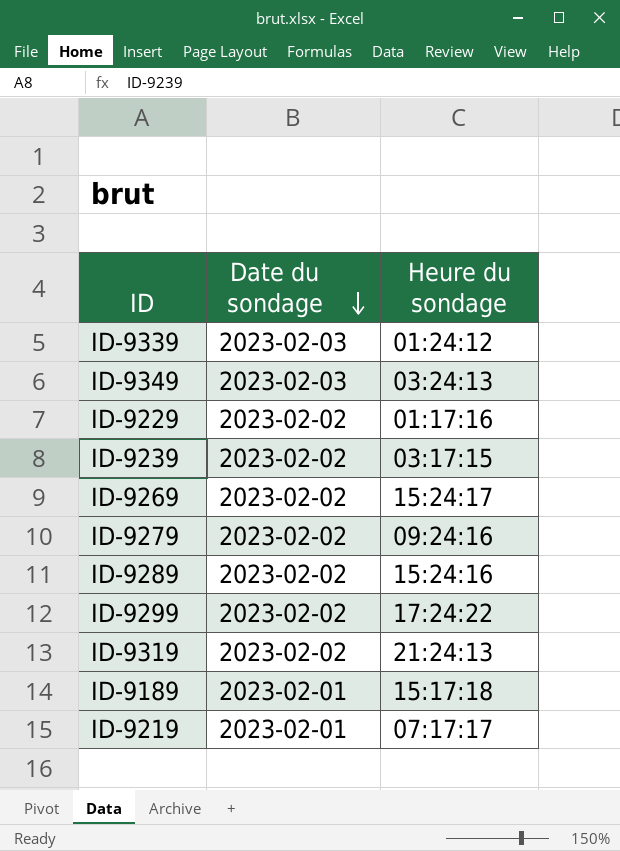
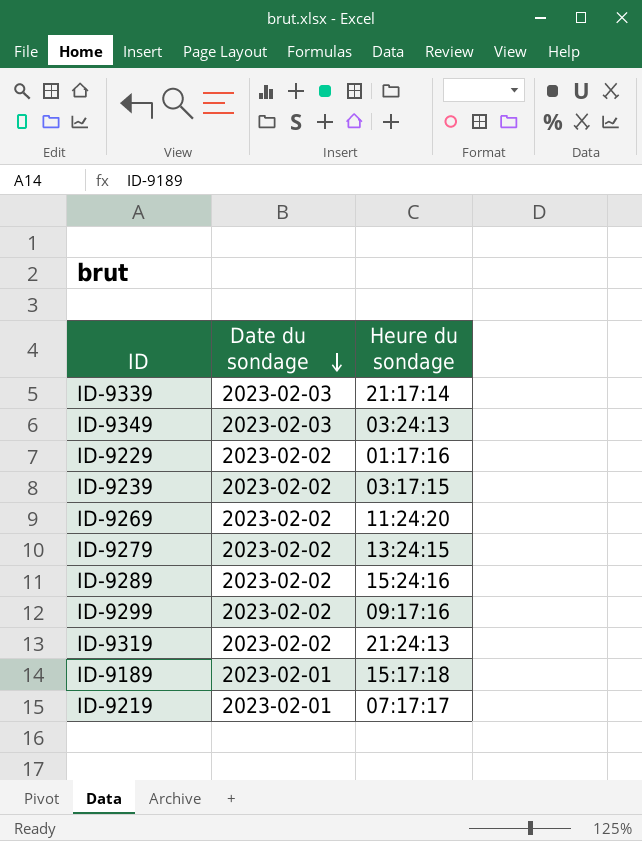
ID-9339 | Heure du sondage: 01:24:12 -> 21:17:14
ID-9269 | Heure du sondage: 15:24:17 -> 11:24:20
ID-9279 | Heure du sondage: 09:24:16 -> 13:24:15
ID-9299 | Heure du sondage: 17:24:22 -> 09:17:16

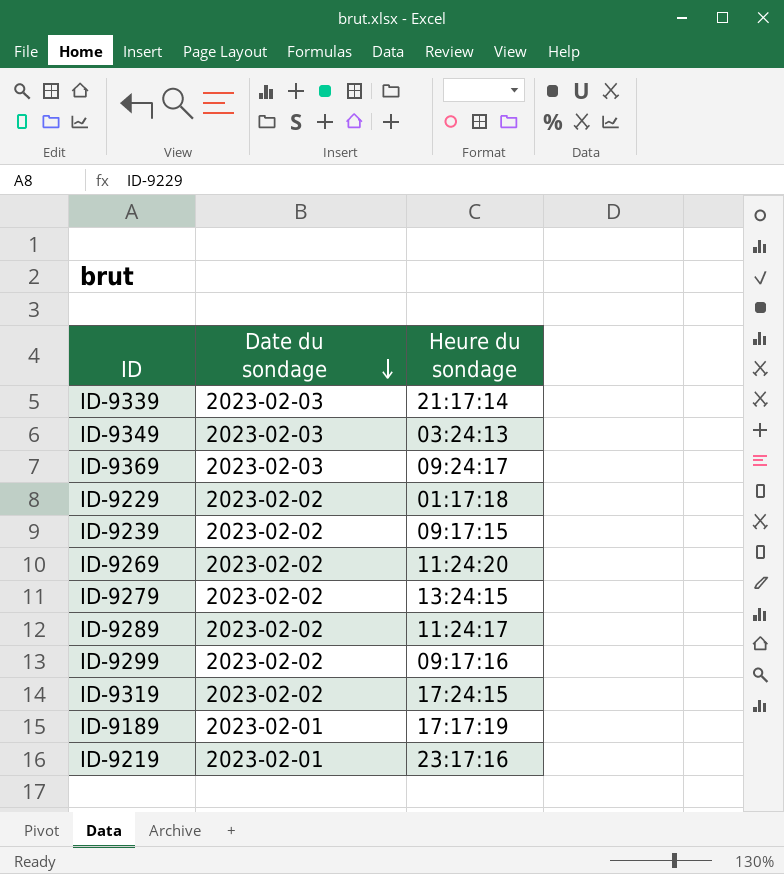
row ID-9369: none -> 2023-02-03 | 09:24:17
ID-9229 | Heure du sondage: 01:17:16 -> 01:17:18
ID-9239 | Heure du sondage: 03:17:15 -> 09:17:15
ID-9289 | Heure du sondage: 15:24:16 -> 11:24:17
ID-9319 | Heure du sondage: 21:24:13 -> 17:24:15
ID-9189 | Heure du sondage: 15:17:18 -> 17:17:19
ID-9219 | Heure du sondage: 07:17:17 -> 23:17:16

